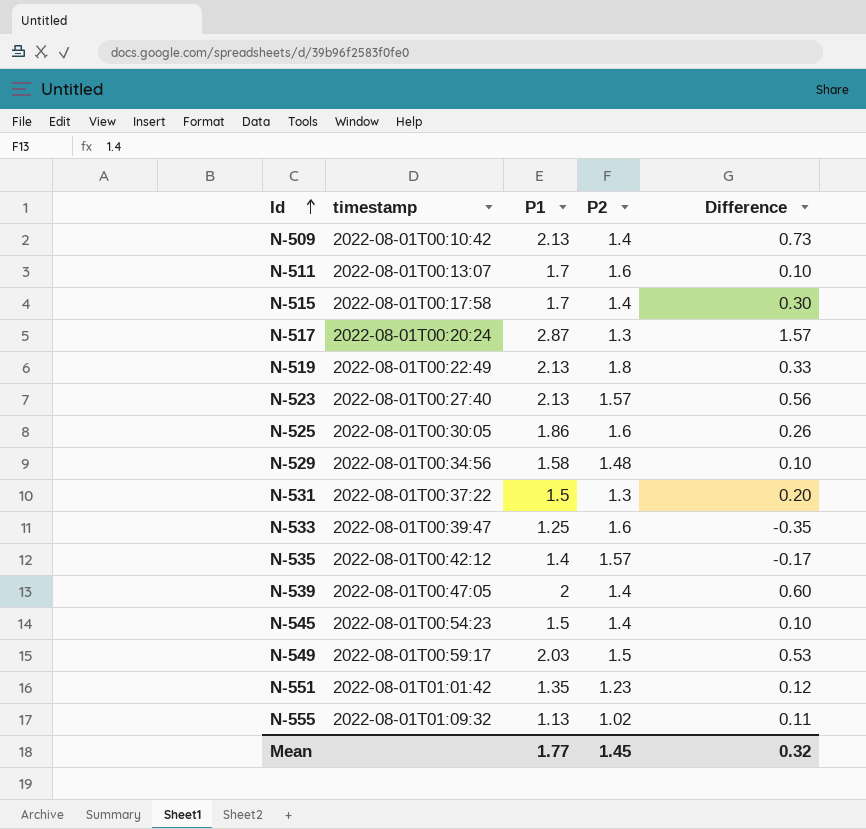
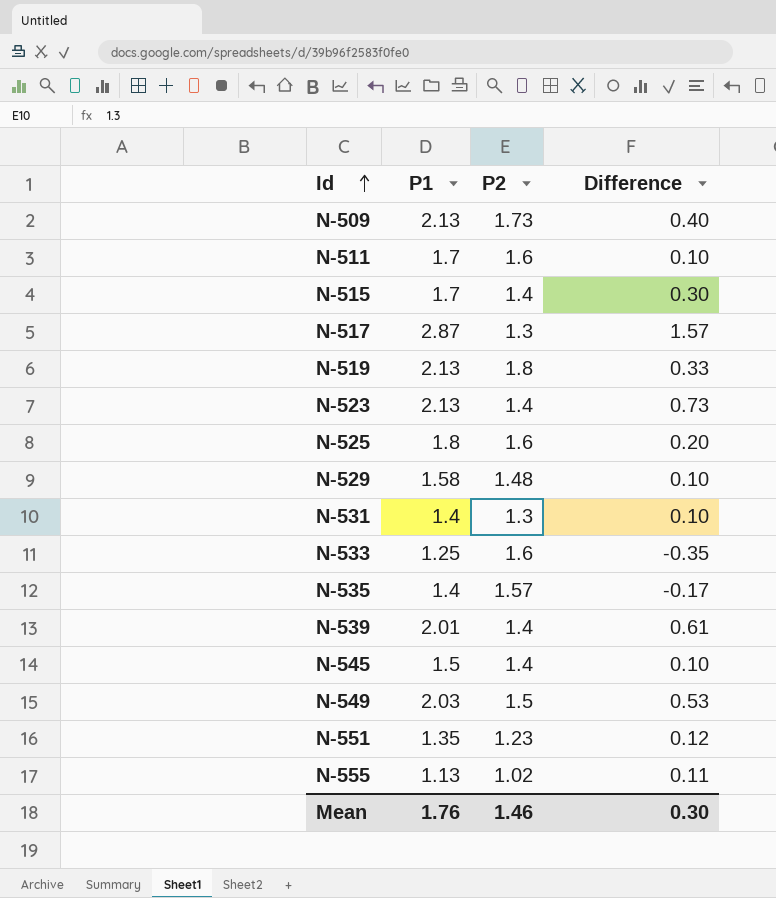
column timestamp | position: 2 -> none
N-509 | P2: 1.4 -> 1.73
N-509 | Difference: 0.73 -> 0.40
N-523 | P2: 1.57 -> 1.4
N-523 | Difference: 0.56 -> 0.73
N-525 | P1: 1.86 -> 1.8
N-525 | Difference: 0.26 -> 0.20
N-531 | P1: 1.5 -> 1.4
N-531 | Difference: 0.20 -> 0.10
N-539 | P1: 2 -> 2.01
N-539 | Difference: 0.60 -> 0.61
Mean | P1: 1.77 -> 1.76
Mean | P2: 1.45 -> 1.46
Mean | Difference: 0.32 -> 0.30

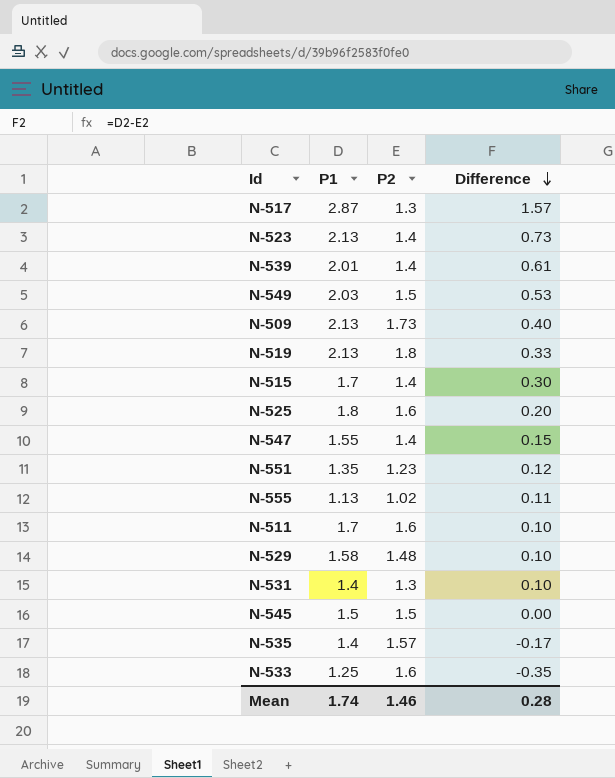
row order: Id ascending -> Difference descending
row N-547: none -> 1.55 | 1.4 | 0.15
N-545 | P2: 1.4 -> 1.5
N-545 | Difference: 0.10 -> 0.00
Mean | P1: 1.76 -> 1.74
Mean | Difference: 0.30 -> 0.28

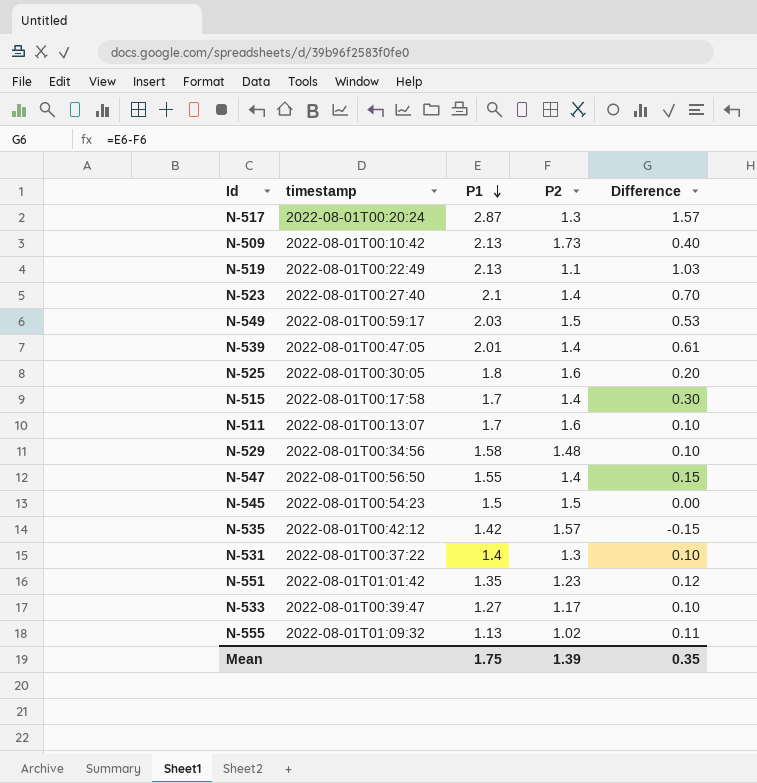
row order: Difference descending -> P1 descending
column timestamp | position: none -> 2
N-519 | P2: 1.8 -> 1.1
N-519 | Difference: 0.33 -> 1.03
N-523 | P1: 2.13 -> 2.1
N-523 | Difference: 0.73 -> 0.70
N-535 | P1: 1.4 -> 1.42
N-535 | Difference: -0.17 -> -0.15
N-533 | P1: 1.25 -> 1.27
N-533 | P2: 1.6 -> 1.17
N-533 | Difference: -0.35 -> 0.10
Mean | P1: 1.74 -> 1.75
Mean | P2: 1.46 -> 1.39
Mean | Difference: 0.28 -> 0.35

